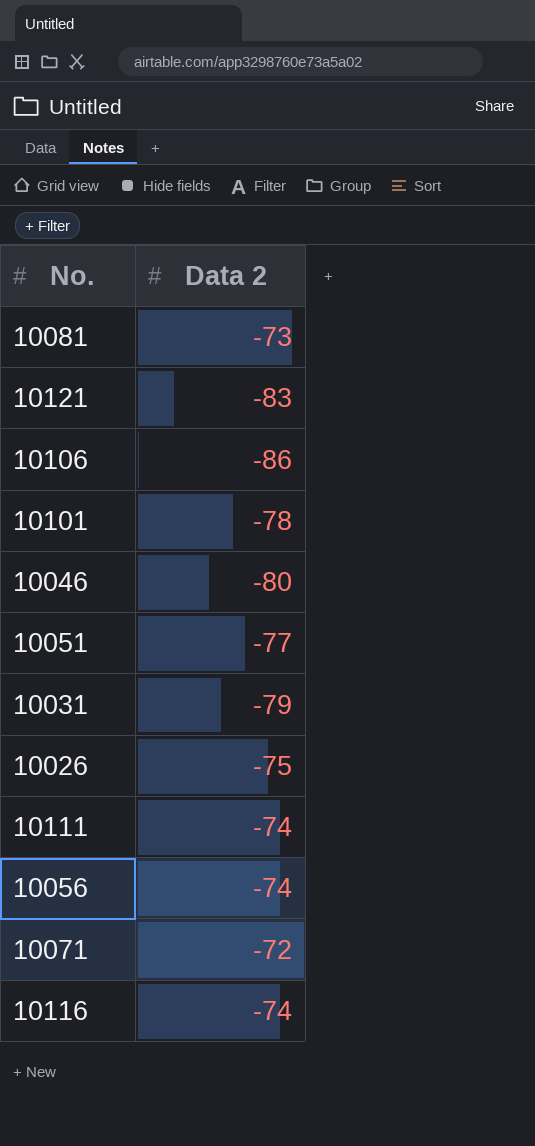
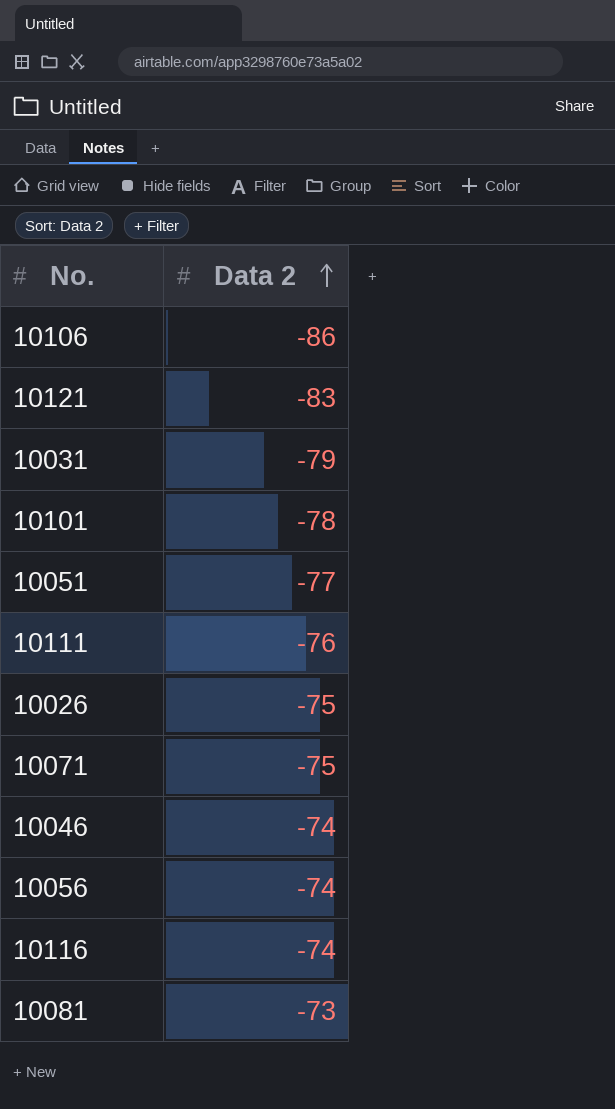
row order: none -> Data 2 ascending
10111 | Data 2: -74 -> -76
10071 | Data 2: -72 -> -75
10046 | Data 2: -80 -> -74

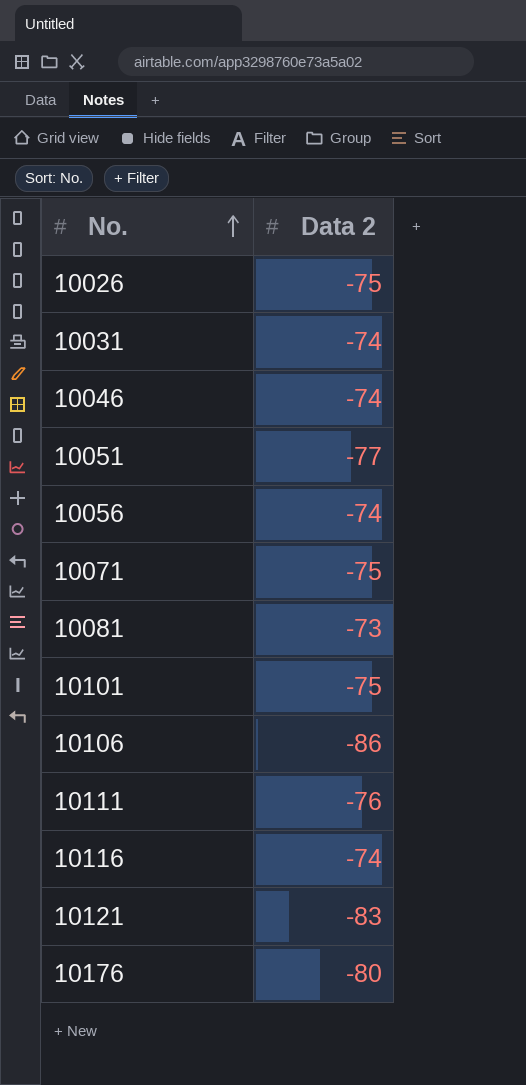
row order: Data 2 ascending -> No. ascending
10031 | Data 2: -79 -> -74
10101 | Data 2: -78 -> -75
row 10176: none -> -80

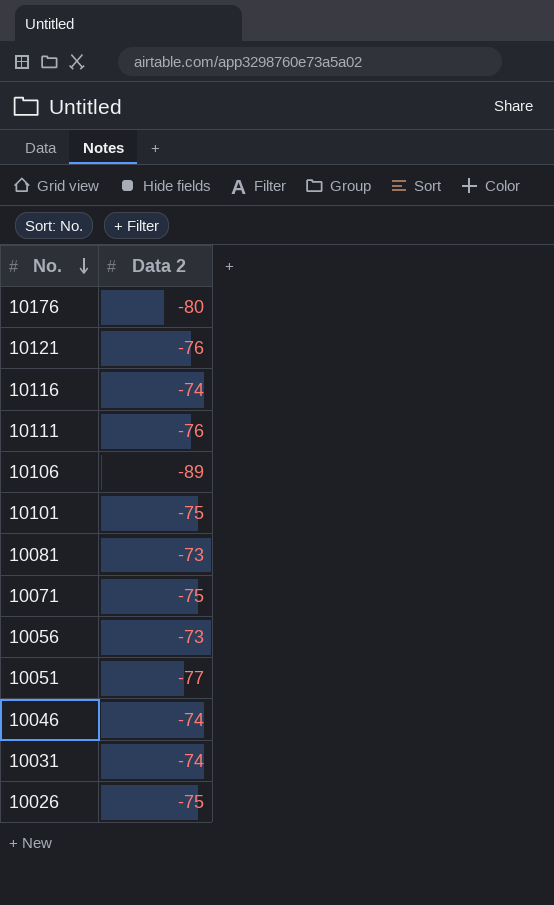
row order: No. ascending -> No. descending
10121 | Data 2: -83 -> -76
10106 | Data 2: -86 -> -89
10056 | Data 2: -74 -> -73

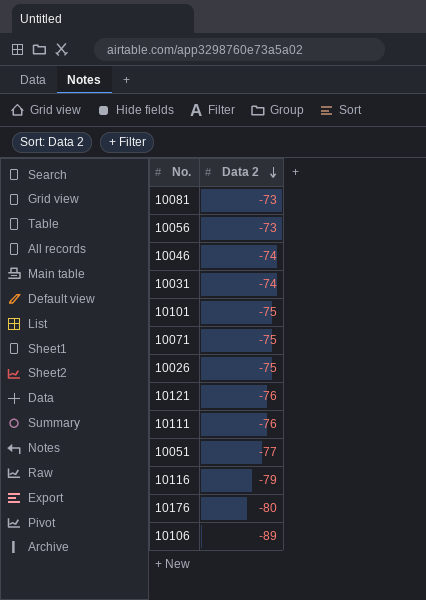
row order: No. descending -> Data 2 descending
10116 | Data 2: -74 -> -79

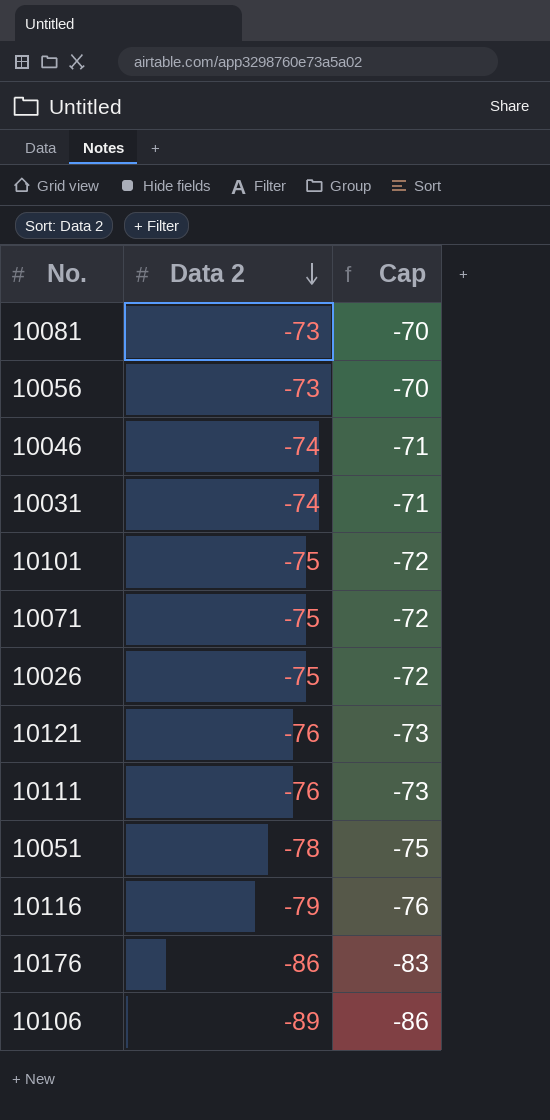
column Cap | formula: none -> [Data 2] + 3
10051 | Data 2: -77 -> -78
10176 | Data 2: -80 -> -86

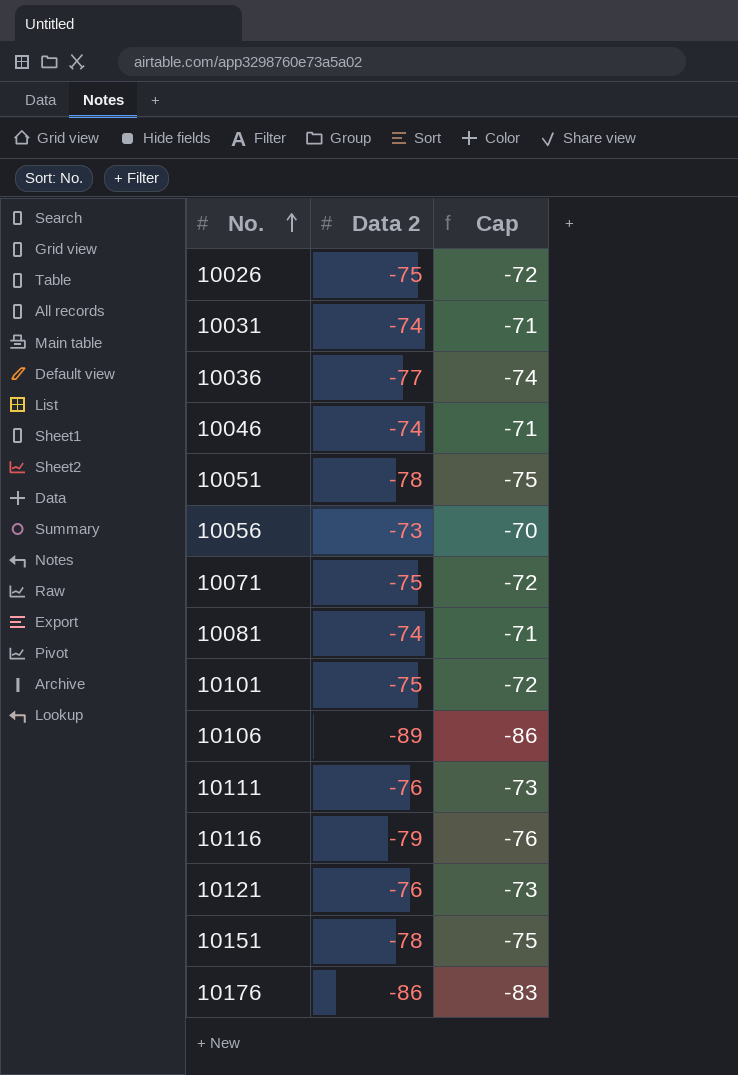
row order: Data 2 descending -> No. ascending
row 10036: none -> -77 | -74
10081 | Data 2: -73 -> -74
10081 | Cap: -70 -> -71
row 10151: none -> -78 | -75

